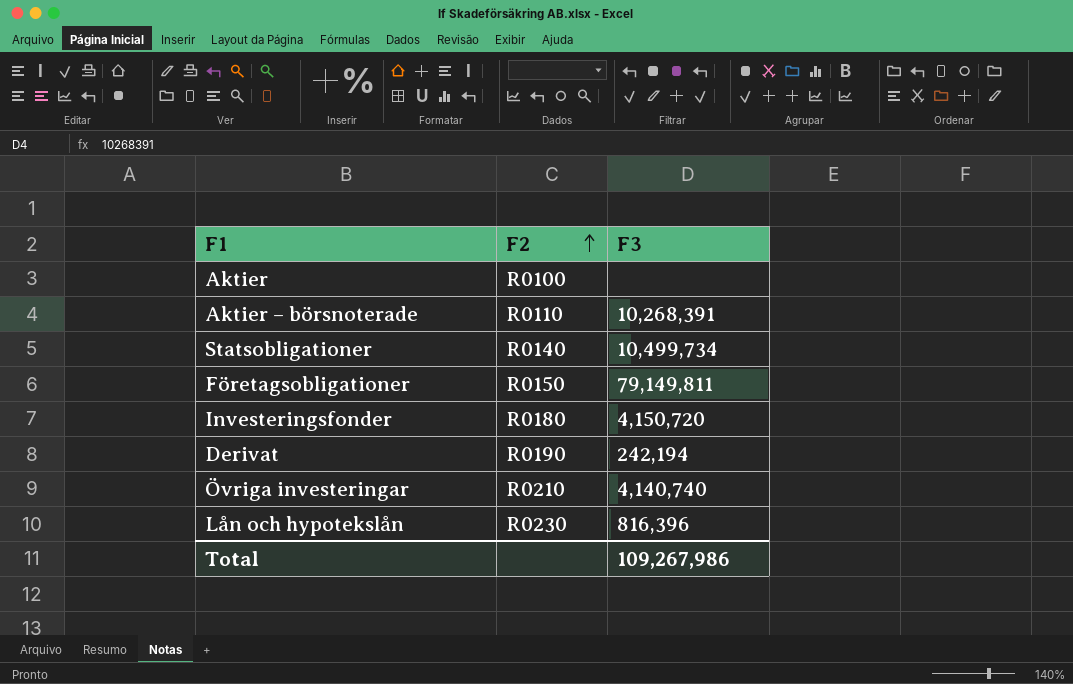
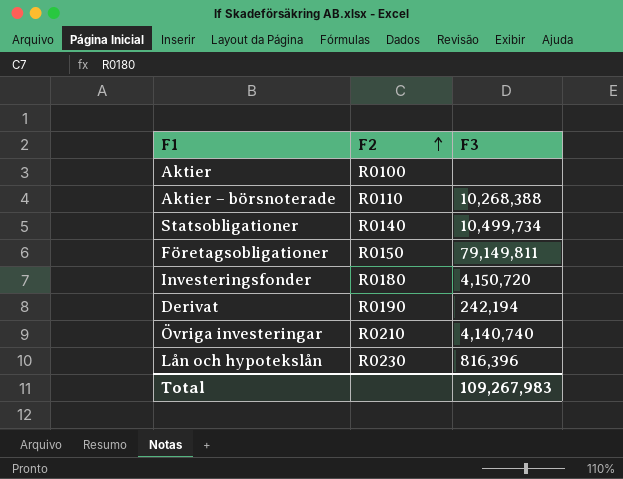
Aktier – börsnoterade | F3: 10,268,391 -> 10,268,388
Total | F3: 109,267,986 -> 109,267,983

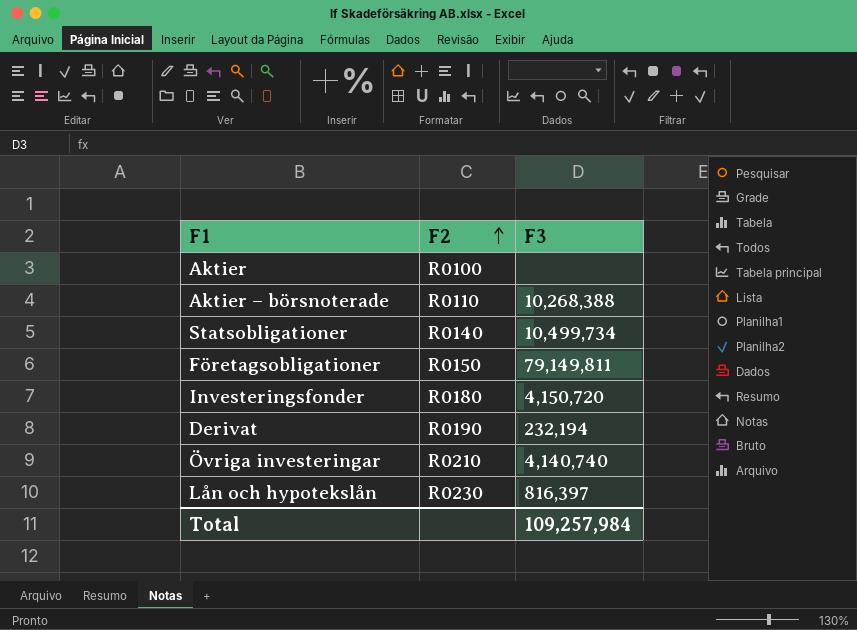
Derivat | F3: 242,194 -> 232,194
Lån och hypotekslån | F3: 816,396 -> 816,397
Total | F3: 109,267,983 -> 109,257,984

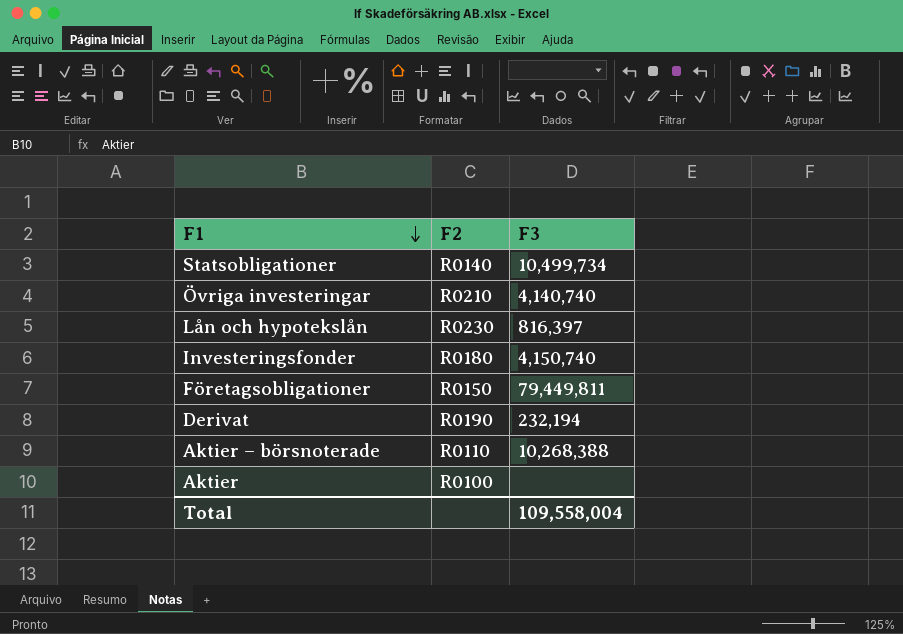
row order: F2 ascending -> F1 descending
Investeringsfonder | F3: 4,150,720 -> 4,150,740
Företagsobligationer | F3: 79,149,811 -> 79,449,811
Total | F3: 109,257,984 -> 109,558,004

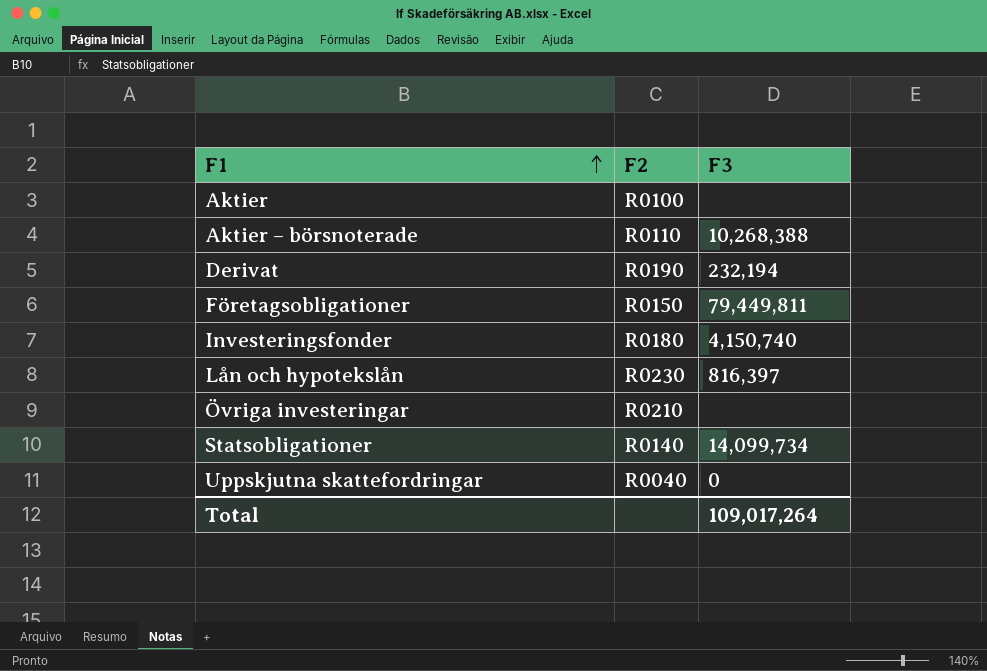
row order: F1 descending -> F1 ascending
Övriga investeringar | F3: 4,140,740 -> none
Statsobligationer | F3: 10,499,734 -> 14,099,734
row Uppskjutna skattefordringar: none -> R0040 | 0
Total | F3: 109,558,004 -> 109,017,264

